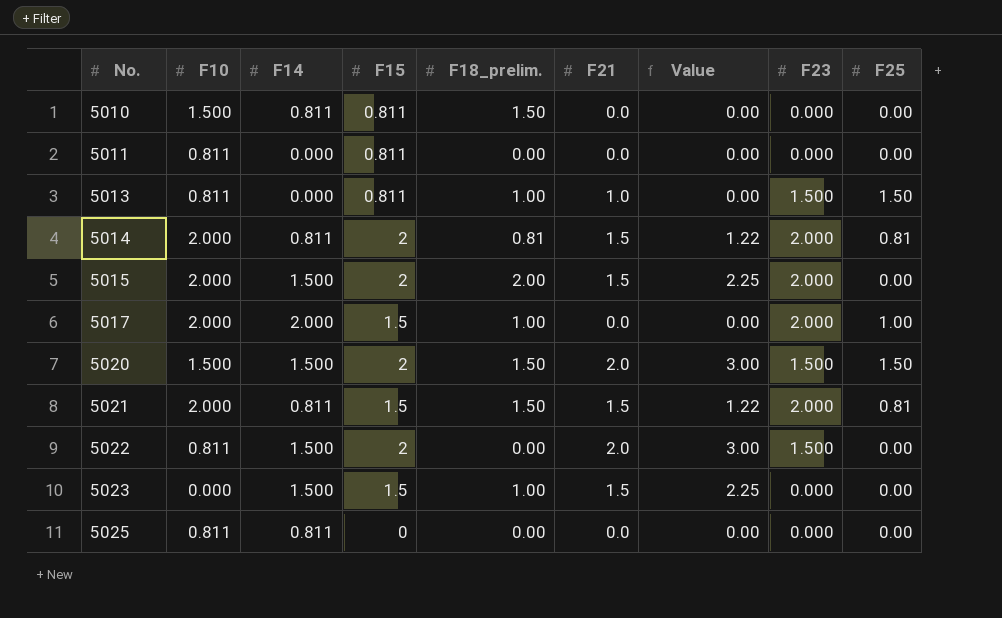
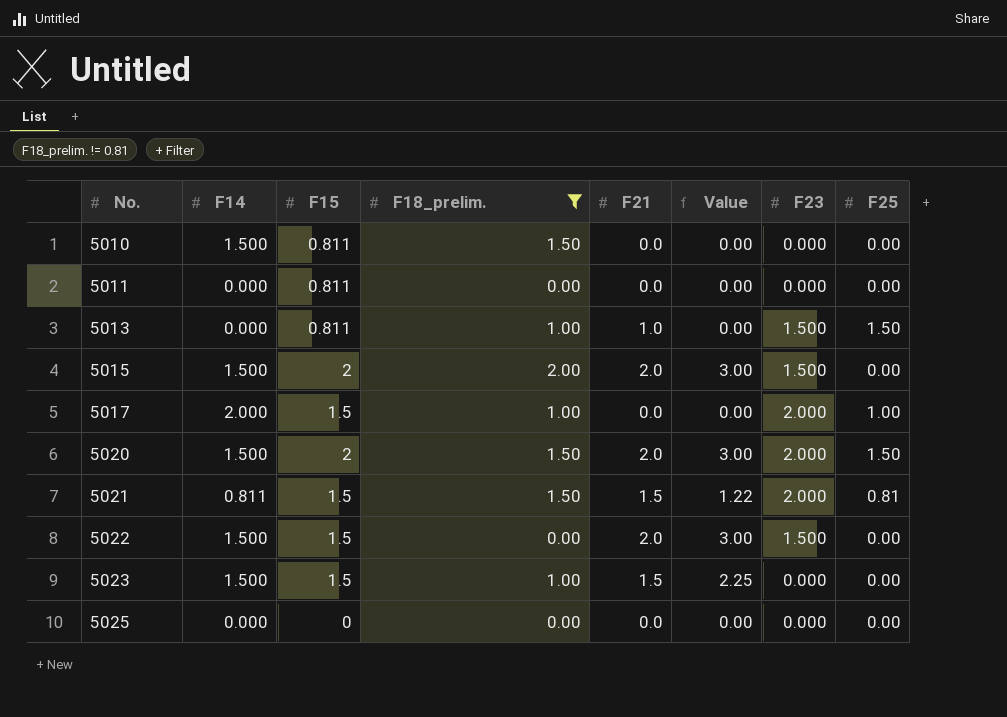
filter: none -> F18_prelim. != 0.81
column F10 | position: 2 -> none
5010 | F14: 0.811 -> 1.500
5015 | F21: 1.5 -> 2.0
5015 | Value: 2.25 -> 3.00
5015 | F23: 2.000 -> 1.500
5020 | F23: 1.500 -> 2.000
5022 | F15: 2 -> 1.5
5025 | F14: 0.811 -> 0.000

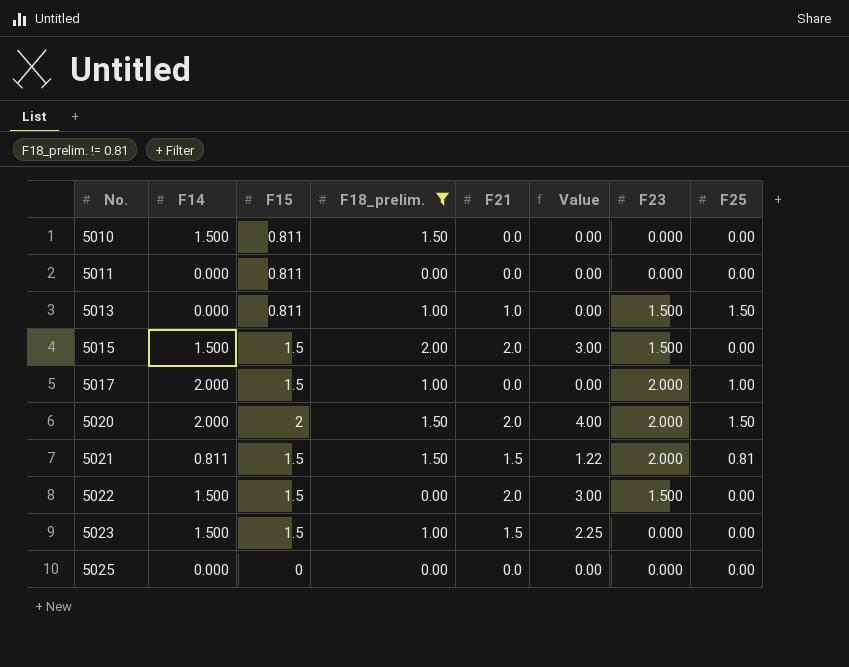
5015 | F15: 2 -> 1.5
5020 | F14: 1.500 -> 2.000
5020 | Value: 3.00 -> 4.00

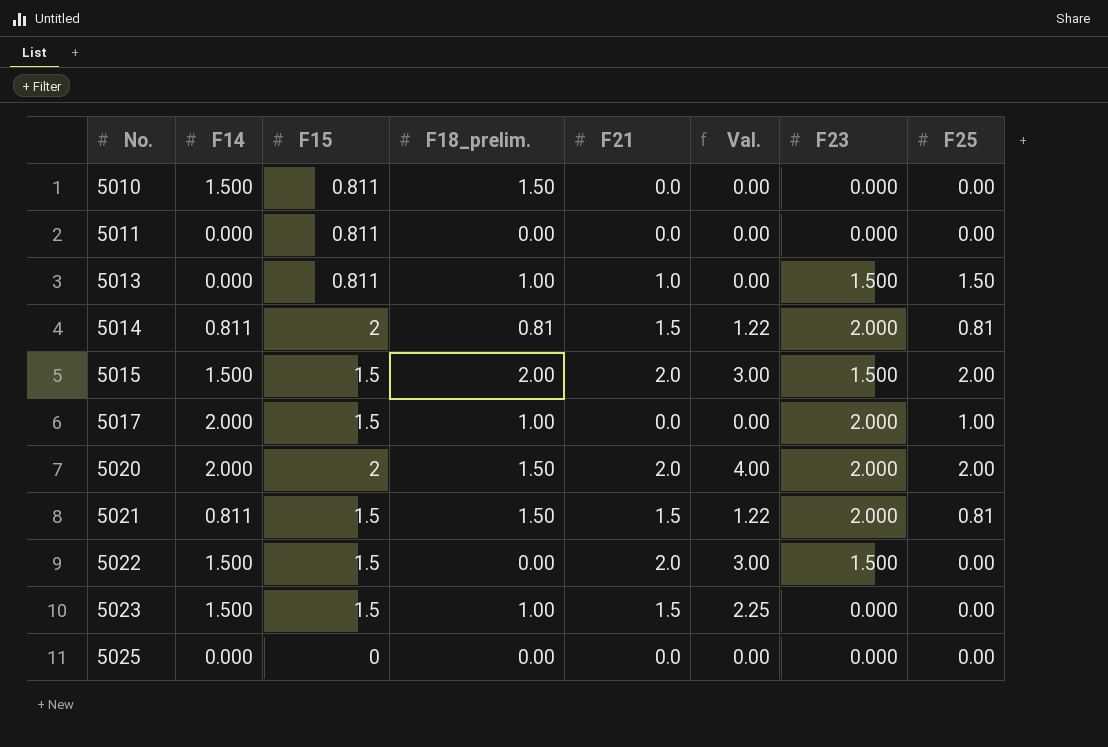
filter: F18_prelim. != 0.81 -> none
column name: Value -> Val.
5015 | F25: 0.00 -> 2.00
5020 | F25: 1.50 -> 2.00

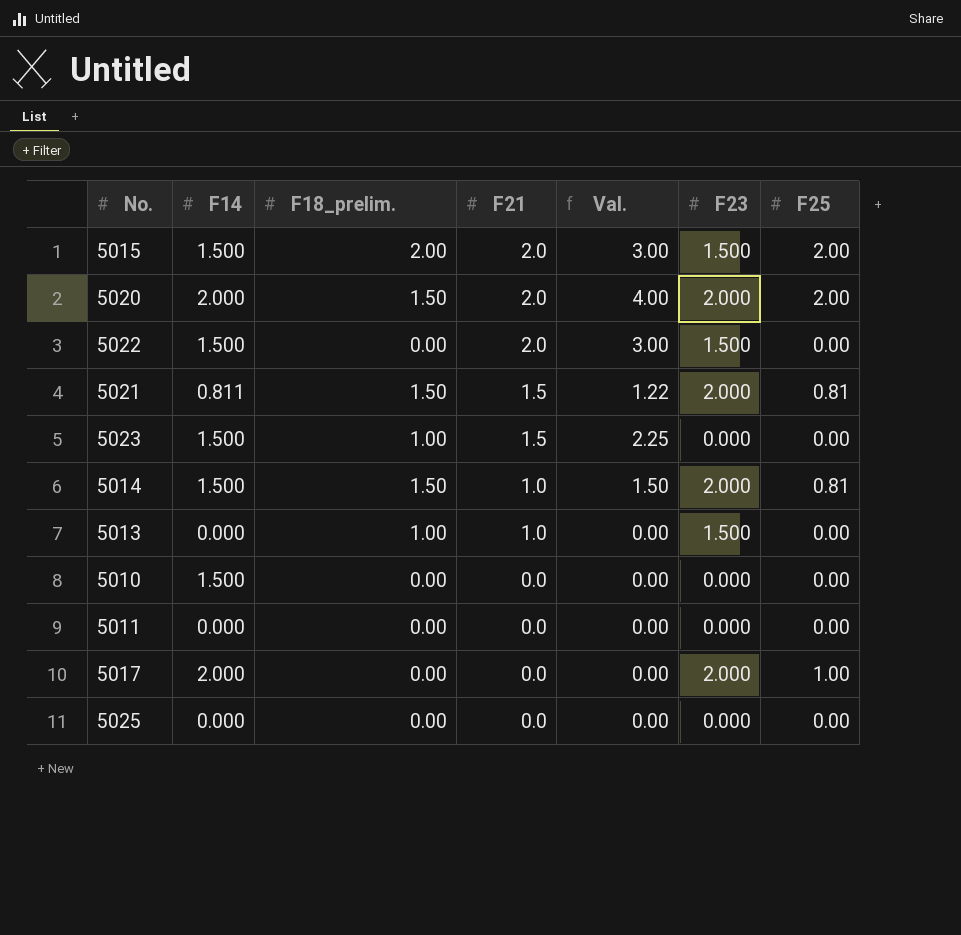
row order: No. ascending -> F21 descending
column F15 | position: 3 -> none
5014 | F14: 0.811 -> 1.500
5014 | F18_prelim.: 0.81 -> 1.50
5014 | F21: 1.5 -> 1.0
5014 | Val.: 1.22 -> 1.50
5013 | F25: 1.50 -> 0.00
5010 | F18_prelim.: 1.50 -> 0.00
5017 | F18_prelim.: 1.00 -> 0.00

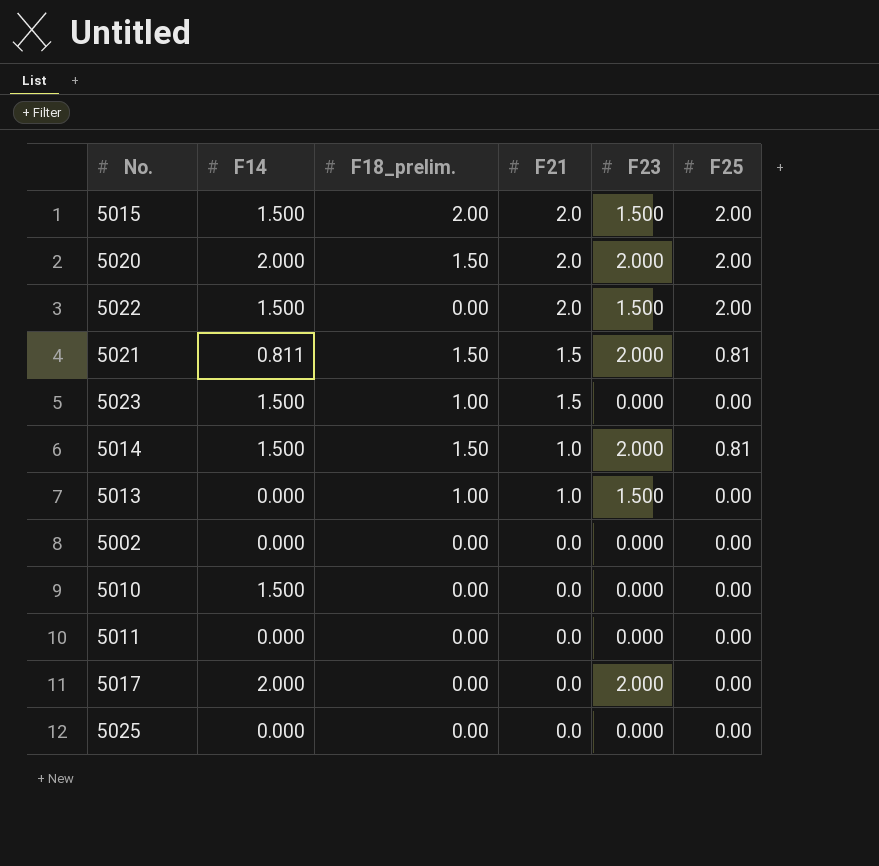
column Val. | formula: [F14] * [F21] -> none
5022 | F25: 0.00 -> 2.00
row 5002: none -> 0.000 | 0.00 | 0.0 | 0.000 | 0.00
5017 | F25: 1.00 -> 0.00

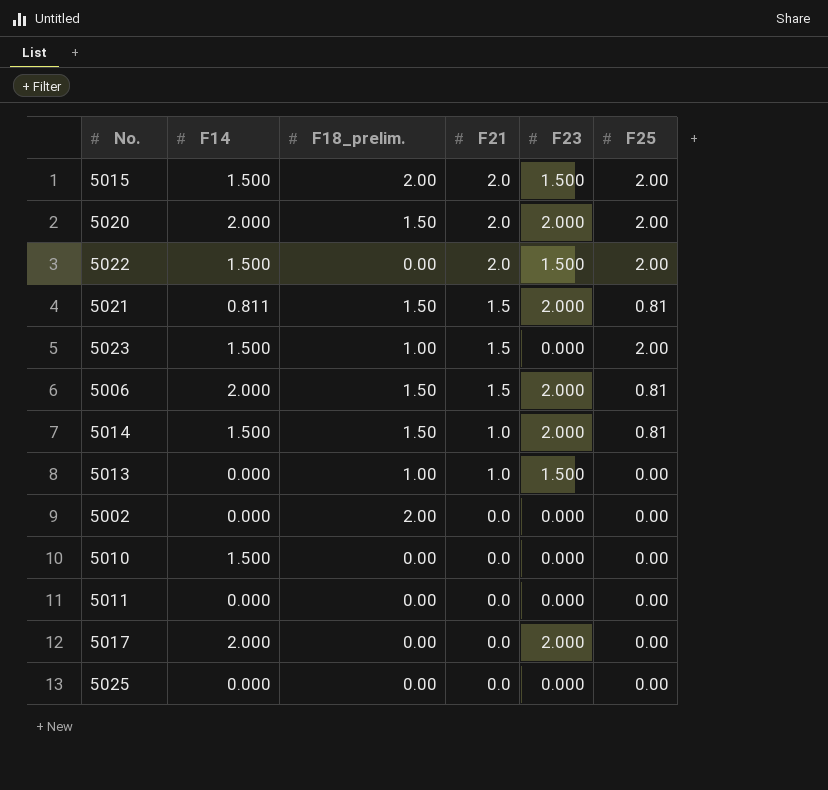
5023 | F25: 0.00 -> 2.00
row 5006: none -> 2.000 | 1.50 | 1.5 | 2.000 | 0.81
5002 | F18_prelim.: 0.00 -> 2.00

